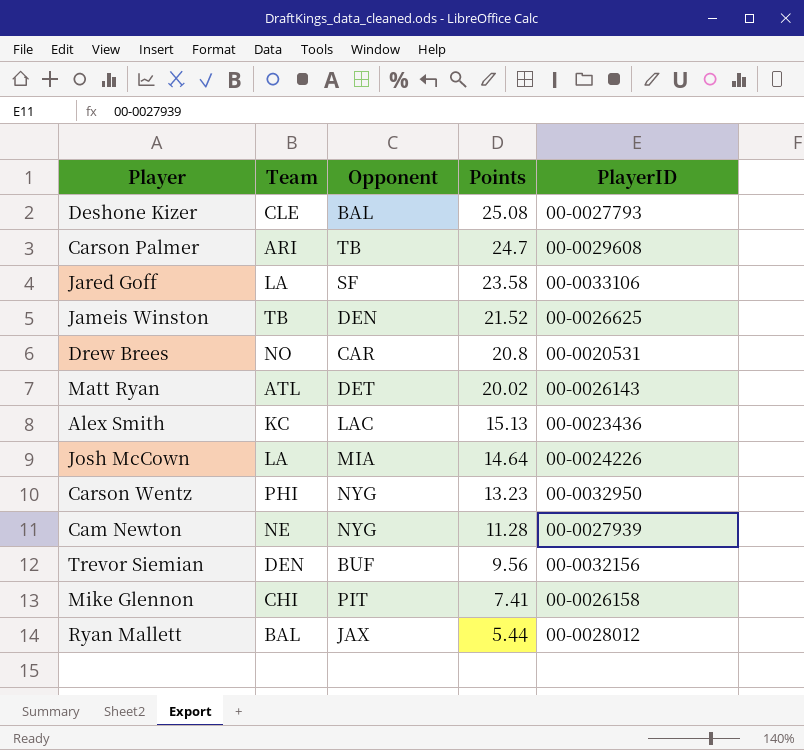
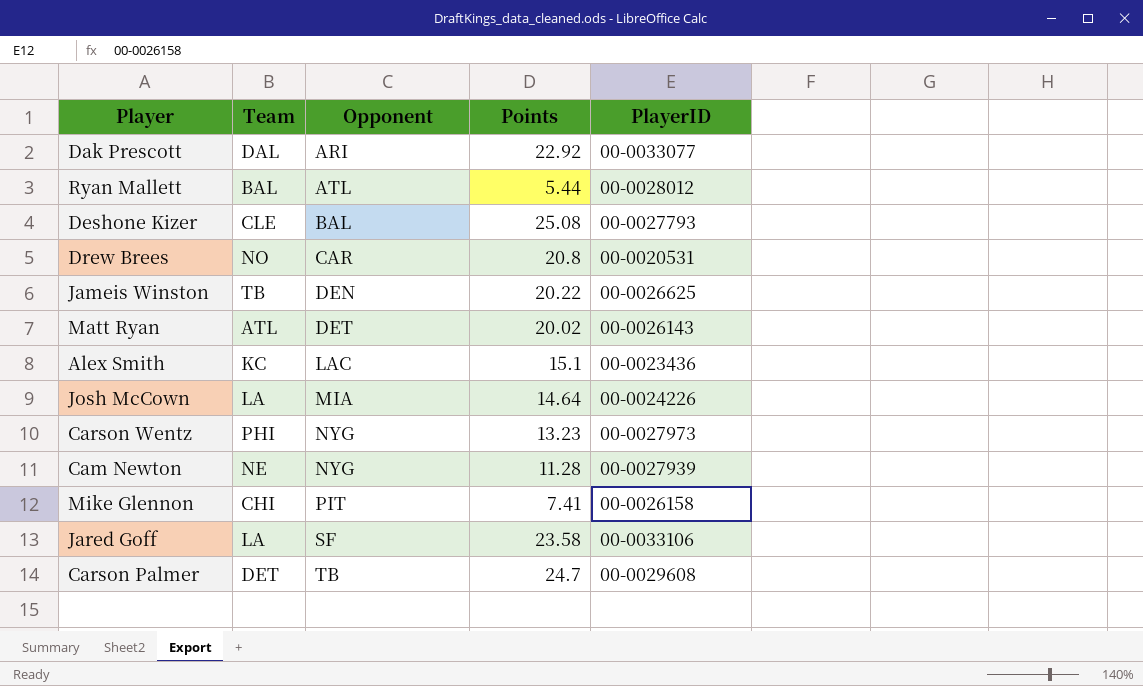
row order: Points descending -> Opponent ascending
row Trevor Siemian: DEN | BUF | 9.56 | 00-0032156 -> none
row Dak Prescott: none -> DAL | ARI | 22.92 | 00-0033077
Ryan Mallett | Opponent: JAX -> ATL
Jameis Winston | Points: 21.52 -> 20.22
Alex Smith | Points: 15.13 -> 15.1
Carson Wentz | PlayerID: 00-0032950 -> 00-0027973
Carson Palmer | Team: ARI -> DET

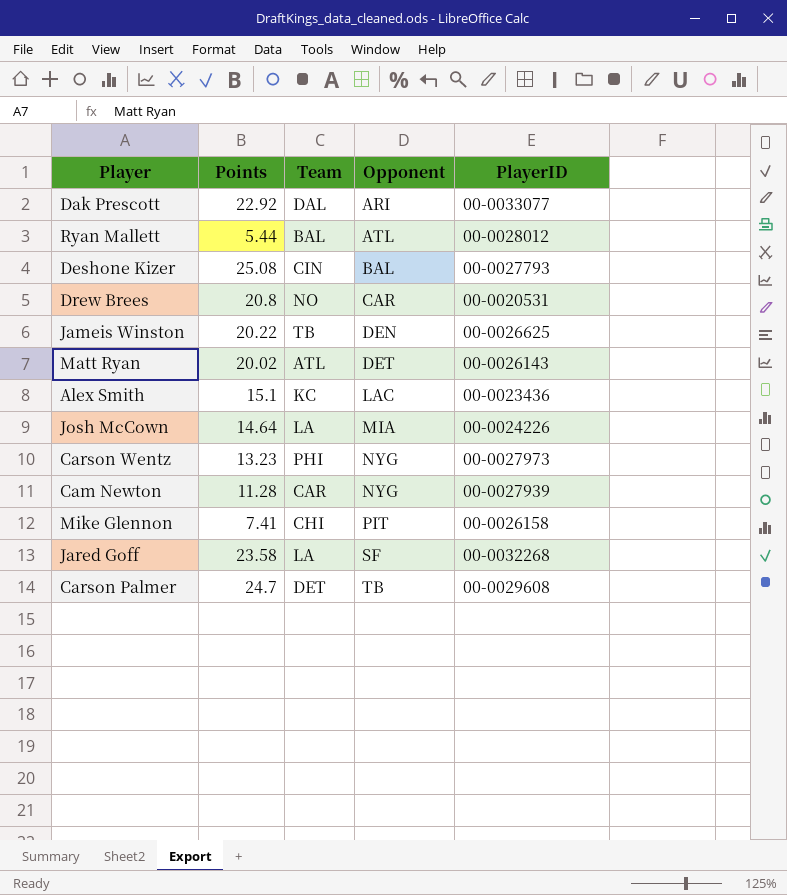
column Points | position: 4 -> 2
Deshone Kizer | Team: CLE -> CIN
Cam Newton | Team: NE -> CAR
Jared Goff | PlayerID: 00-0033106 -> 00-0032268

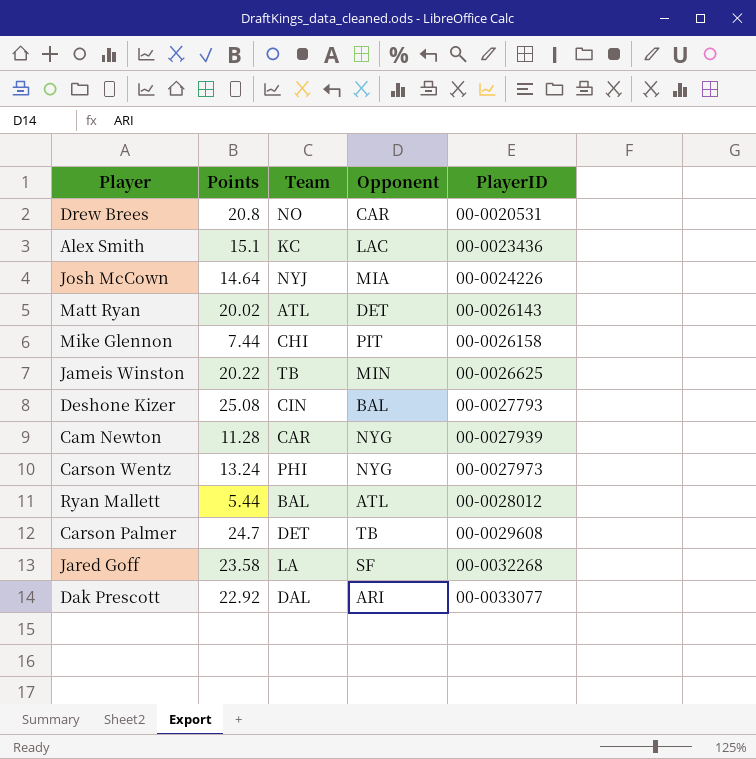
row order: Opponent ascending -> PlayerID ascending
Josh McCown | Team: LA -> NYJ
Mike Glennon | Points: 7.41 -> 7.44
Jameis Winston | Opponent: DEN -> MIN
Carson Wentz | Points: 13.23 -> 13.24

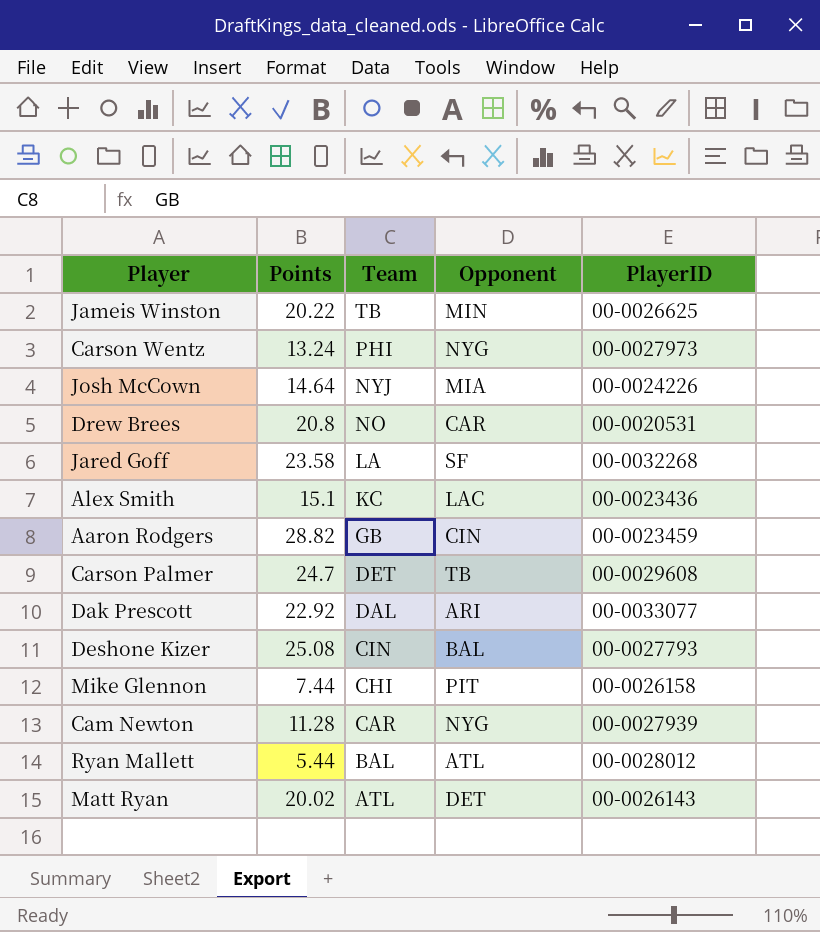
row order: PlayerID ascending -> Team descending
row Aaron Rodgers: none -> 28.82 | GB | CIN | 00-0023459

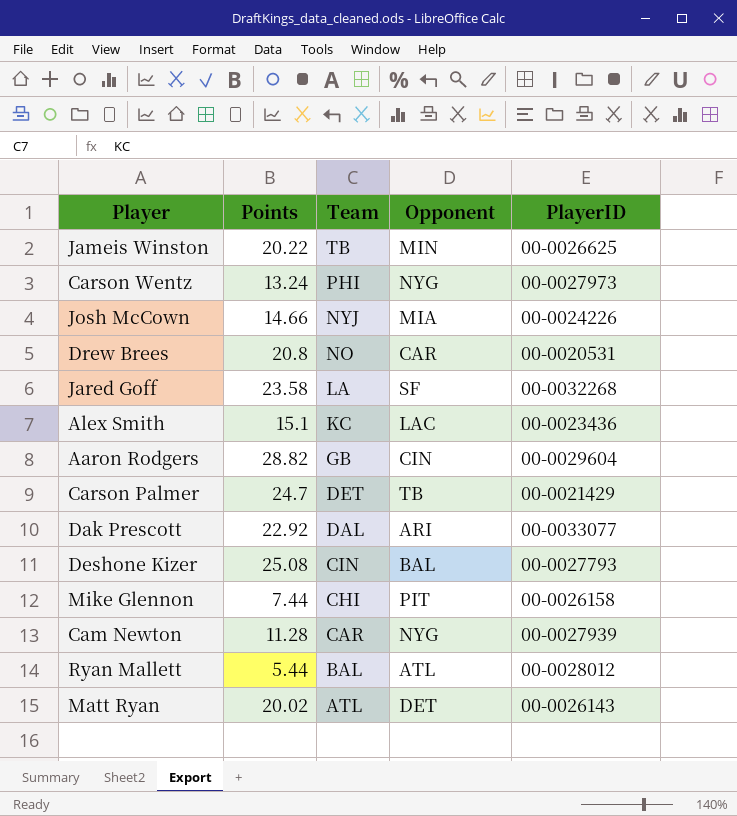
Josh McCown | Points: 14.64 -> 14.66
Aaron Rodgers | PlayerID: 00-0023459 -> 00-0029604
Carson Palmer | PlayerID: 00-0029608 -> 00-0021429

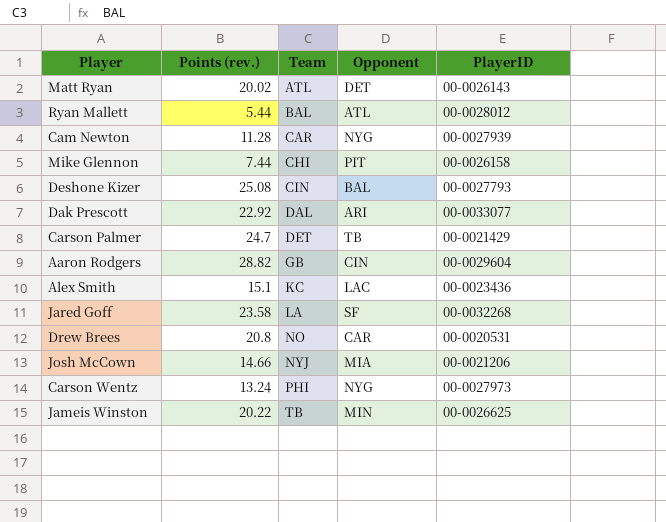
row order: Team descending -> Team ascending
column name: Points -> Points (rev.)
Josh McCown | PlayerID: 00-0024226 -> 00-0021206

